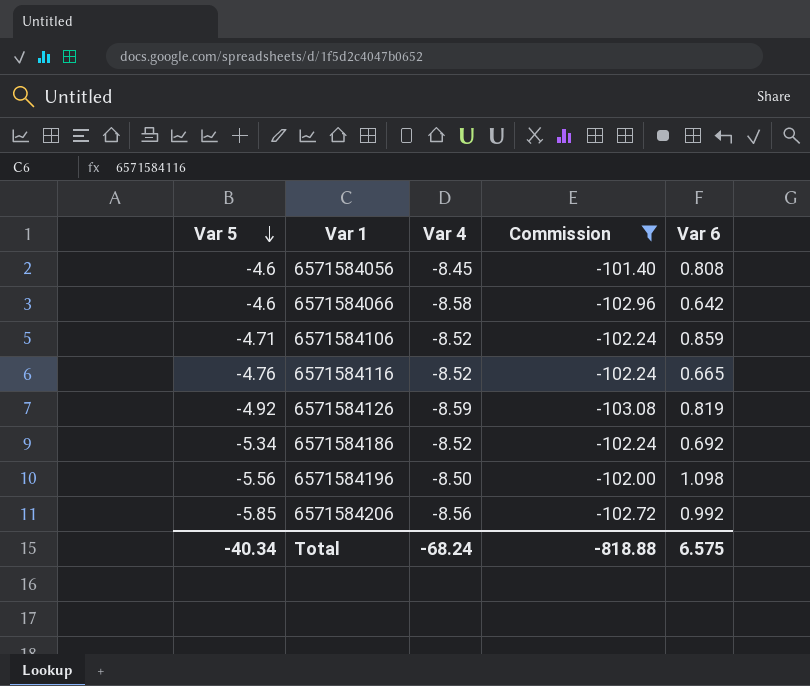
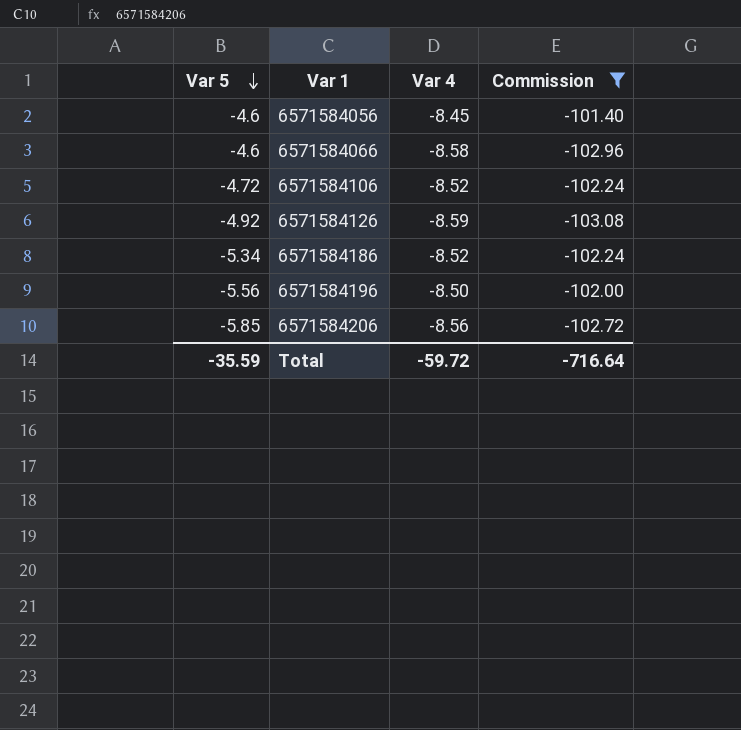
column Var 6 | position: 5 -> none
row 6571584116: -4.76 | -8.52 | -102.24 | 0.665 -> none
6571584106 | Var 5: -4.71 -> -4.72
Total | Var 5: -40.34 -> -35.59
Total | Var 4: -68.24 -> -59.72
Total | Commission: -818.88 -> -716.64

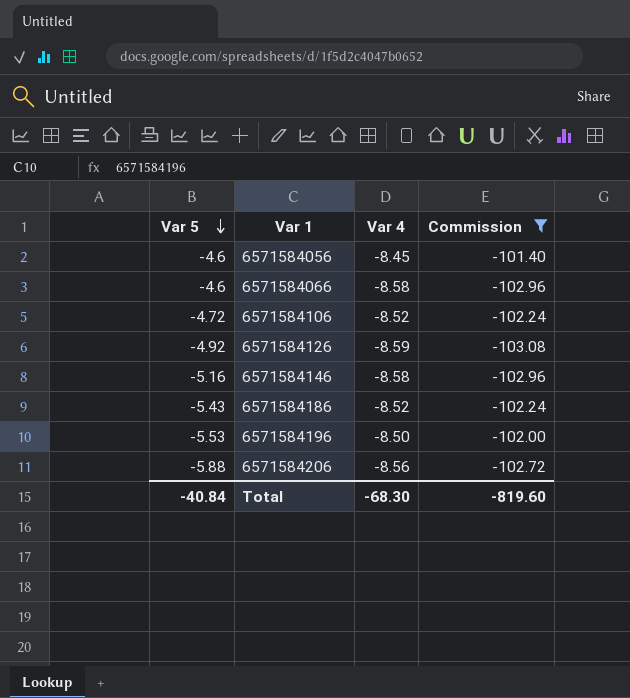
row 6571584146: none -> -5.16 | -8.58 | -102.96
6571584186 | Var 5: -5.34 -> -5.43
6571584196 | Var 5: -5.56 -> -5.53
6571584206 | Var 5: -5.85 -> -5.88
Total | Var 5: -35.59 -> -40.84
Total | Var 4: -59.72 -> -68.30
Total | Commission: -716.64 -> -819.60

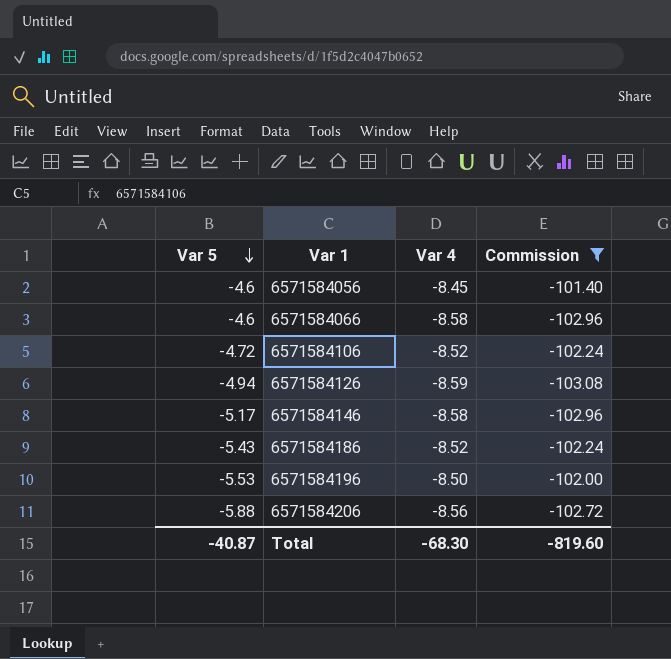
6571584126 | Var 5: -4.92 -> -4.94
6571584146 | Var 5: -5.16 -> -5.17
Total | Var 5: -40.84 -> -40.87

